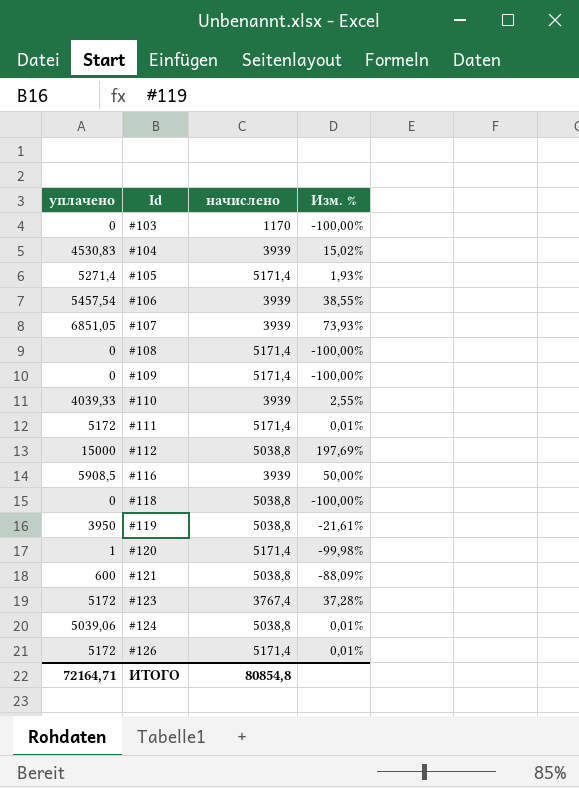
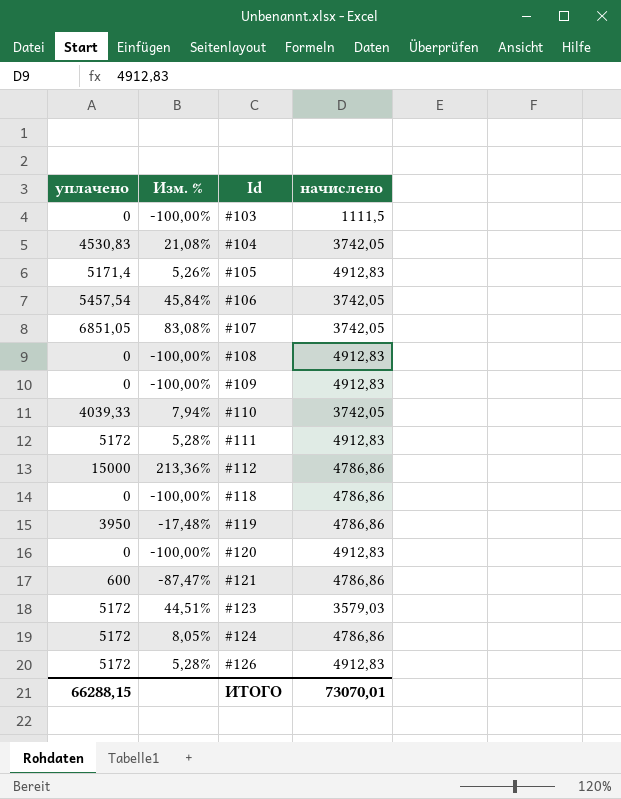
column Изм. % | position: 4 -> 2
row #116: 5908,5 | 3939 | 50,00% -> none
#103 | начислено: 1170 -> 1111,5
#104 | Изм. %: 15,02% -> 21,08%
#104 | начислено: 3939 -> 3742,05
#105 | уплачено: 5271,4 -> 5171,4
#105 | Изм. %: 1,93% -> 5,26%
#105 | начислено: 5171,4 -> 4912,83
#106 | Изм. %: 38,55% -> 45,84%
#106 | начислено: 3939 -> 3742,05
#107 | Изм. %: 73,93% -> 83,08%
#107 | начислено: 3939 -> 3742,05
#108 | начислено: 5171,4 -> 4912,83
#109 | начислено: 5171,4 -> 4912,83
#110 | Изм. %: 2,55% -> 7,94%
#110 | начислено: 3939 -> 3742,05
#111 | Изм. %: 0,01% -> 5,28%
#111 | начислено: 5171,4 -> 4912,83
#112 | Изм. %: 197,69% -> 213,36%
#112 | начислено: 5038,8 -> 4786,86
#118 | начислено: 5038,8 -> 4786,86
#119 | Изм. %: -21,61% -> -17,48%
#119 | начислено: 5038,8 -> 4786,86
#120 | уплачено: 1 -> 0
#120 | Изм. %: -99,98% -> -100,00%
#120 | начислено: 5171,4 -> 4912,83
#121 | Изм. %: -88,09% -> -87,47%
#121 | начислено: 5038,8 -> 4786,86
#123 | Изм. %: 37,28% -> 44,51%
#123 | начислено: 3767,4 -> 3579,03
#124 | уплачено: 5039,06 -> 5172
#124 | Изм. %: 0,01% -> 8,05%
#124 | начислено: 5038,8 -> 4786,86
#126 | Изм. %: 0,01% -> 5,28%
#126 | начислено: 5171,4 -> 4912,83
ИТОГО | уплачено: 72164,71 -> 66288,15
ИТОГО | начислено: 80854,8 -> 73070,01

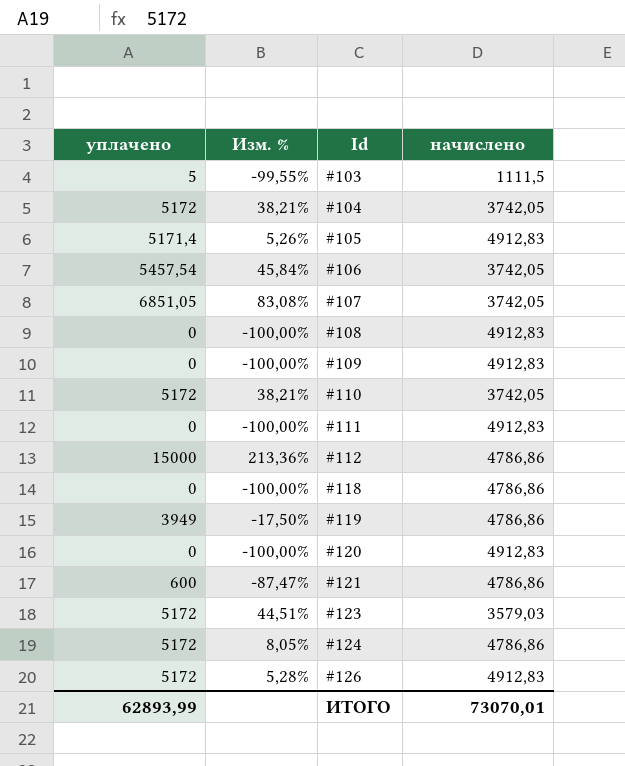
#103 | уплачено: 0 -> 5
#103 | Изм. %: -100,00% -> -99,55%
#104 | уплачено: 4530,83 -> 5172
#104 | Изм. %: 21,08% -> 38,21%
#110 | уплачено: 4039,33 -> 5172
#110 | Изм. %: 7,94% -> 38,21%
#111 | уплачено: 5172 -> 0
#111 | Изм. %: 5,28% -> -100,00%
#119 | уплачено: 3950 -> 3949
#119 | Изм. %: -17,48% -> -17,50%
ИТОГО | уплачено: 66288,15 -> 62893,99

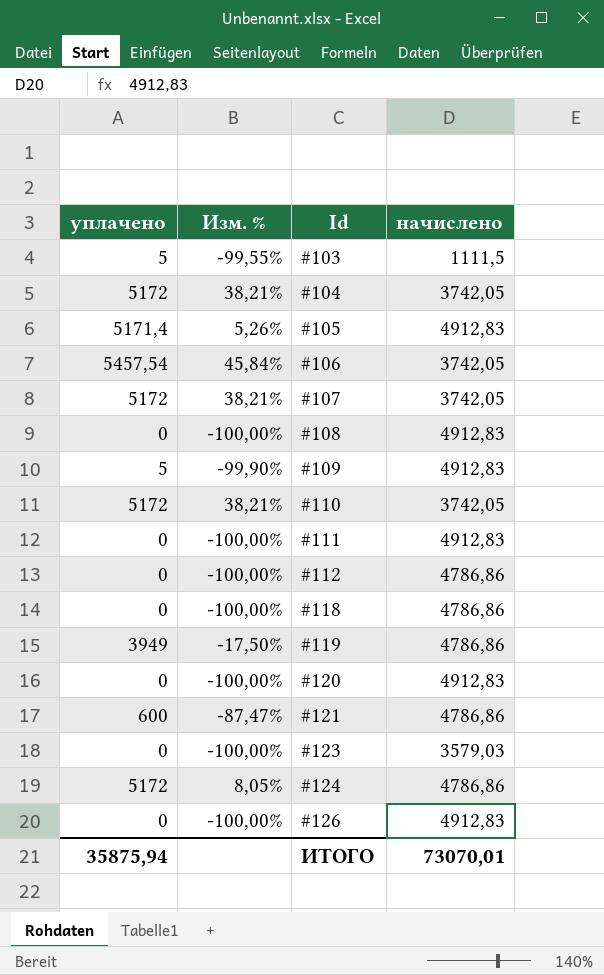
#107 | уплачено: 6851,05 -> 5172
#107 | Изм. %: 83,08% -> 38,21%
#109 | уплачено: 0 -> 5
#109 | Изм. %: -100,00% -> -99,90%
#112 | уплачено: 15000 -> 0
#112 | Изм. %: 213,36% -> -100,00%
#123 | уплачено: 5172 -> 0
#123 | Изм. %: 44,51% -> -100,00%
#126 | уплачено: 5172 -> 0
#126 | Изм. %: 5,28% -> -100,00%
ИТОГО | уплачено: 62893,99 -> 35875,94

